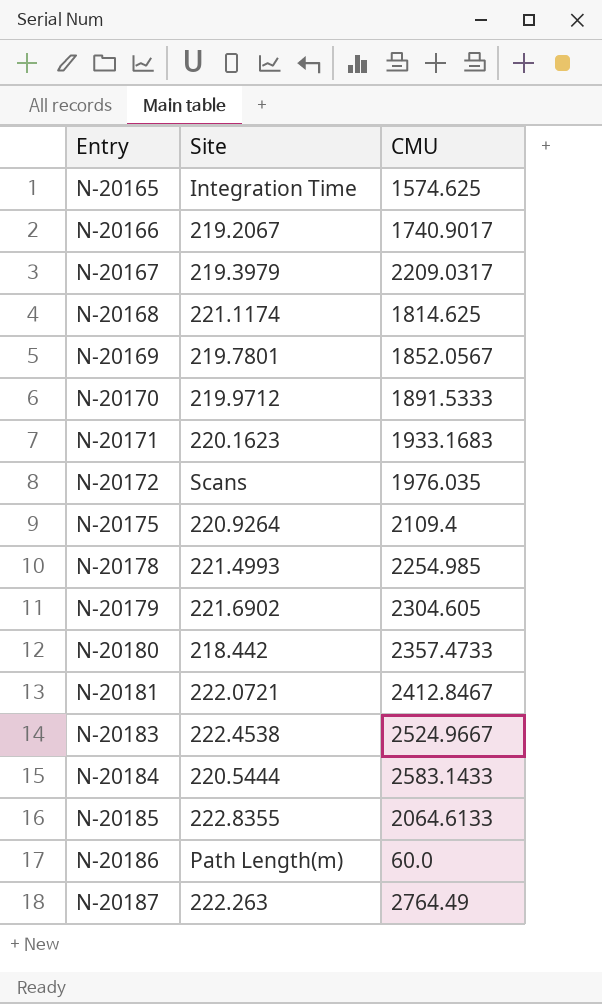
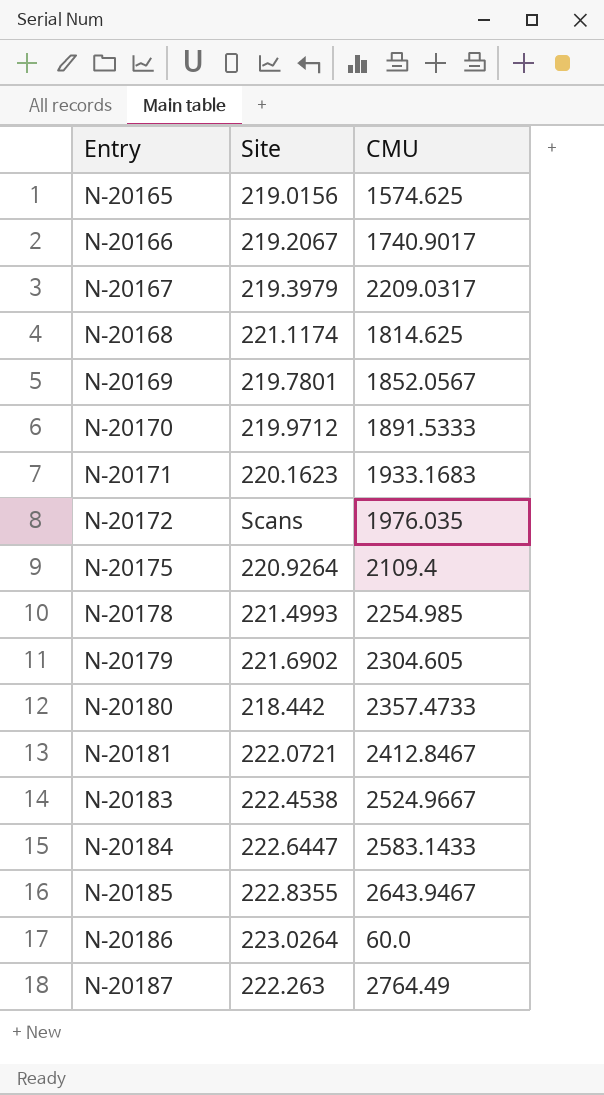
N-20165 | Site: Integration Time -> 219.0156
N-20184 | Site: 220.5444 -> 222.6447
N-20185 | CMU: 2064.6133 -> 2643.9467
N-20186 | Site: Path Length(m) -> 223.0264

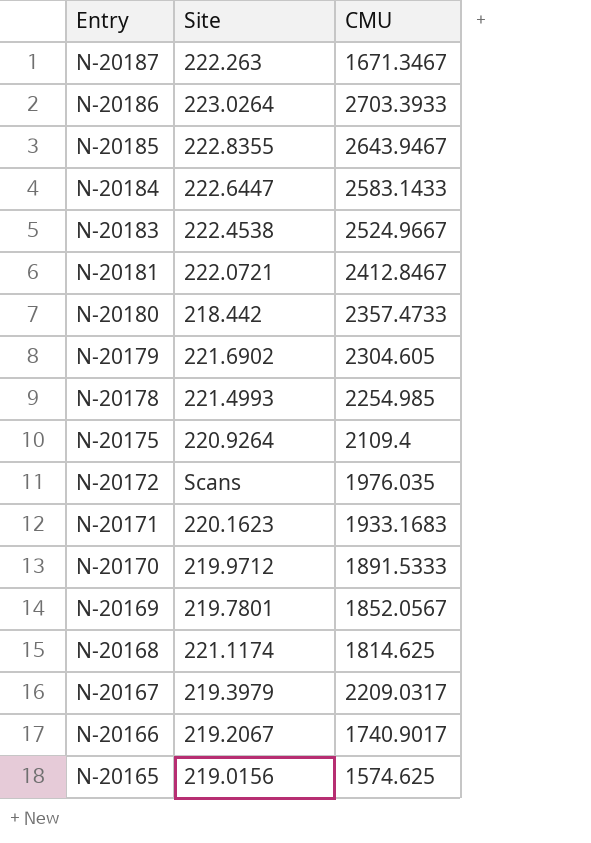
row order: Entry ascending -> Entry descending
N-20187 | CMU: 2764.49 -> 1671.3467
N-20186 | CMU: 60.0 -> 2703.3933

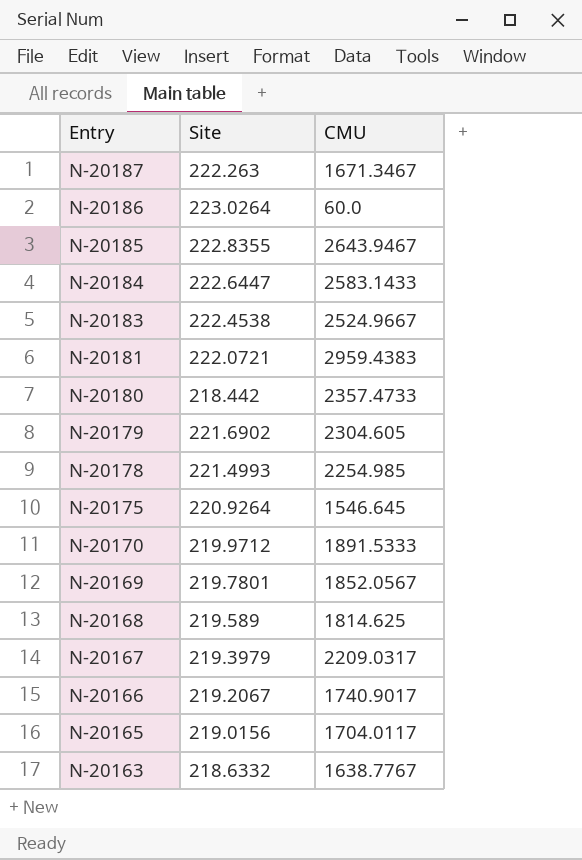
row N-20172: Scans | 1976.035 -> none
row N-20171: 220.1623 | 1933.1683 -> none
N-20186 | CMU: 2703.3933 -> 60.0
N-20181 | CMU: 2412.8467 -> 2959.4383
N-20175 | CMU: 2109.4 -> 1546.645
N-20168 | Site: 221.1174 -> 219.589
N-20165 | CMU: 1574.625 -> 1704.0117
row N-20163: none -> 218.6332 | 1638.7767

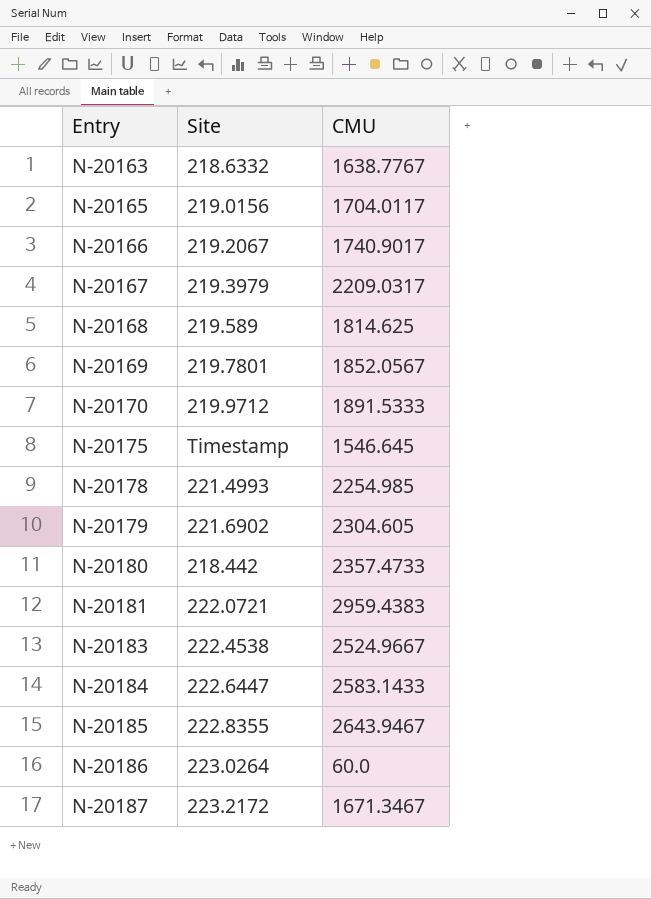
row order: Entry descending -> Entry ascending
N-20175 | Site: 220.9264 -> Timestamp
N-20187 | Site: 222.263 -> 223.2172

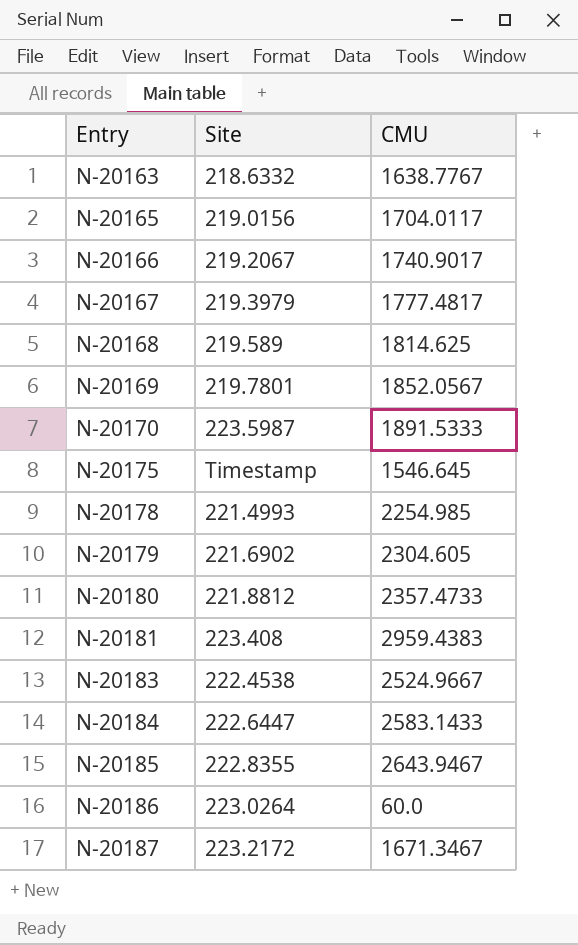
N-20167 | CMU: 2209.0317 -> 1777.4817
N-20170 | Site: 219.9712 -> 223.5987
N-20180 | Site: 218.442 -> 221.8812
N-20181 | Site: 222.0721 -> 223.408

